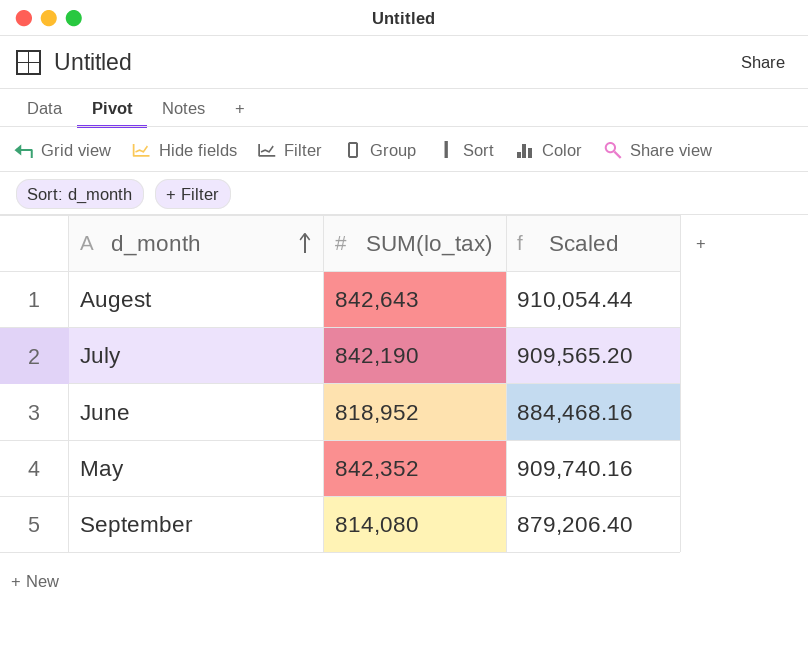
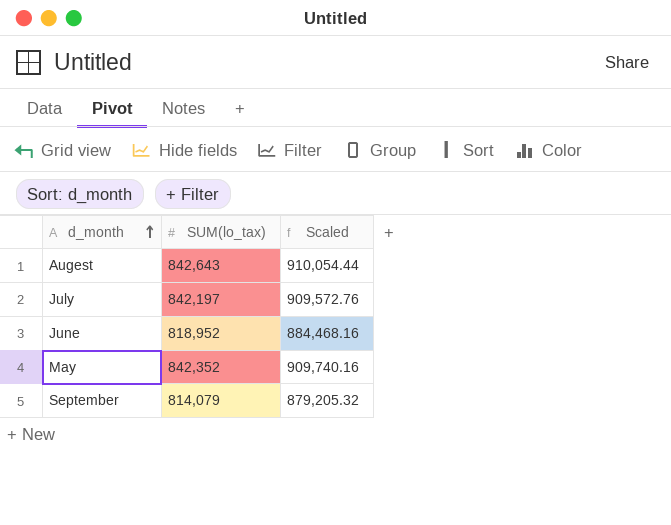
July | SUM(lo_tax): 842,190 -> 842,197
July | Scaled: 909,565.20 -> 909,572.76
September | SUM(lo_tax): 814,080 -> 814,079
September | Scaled: 879,206.40 -> 879,205.32

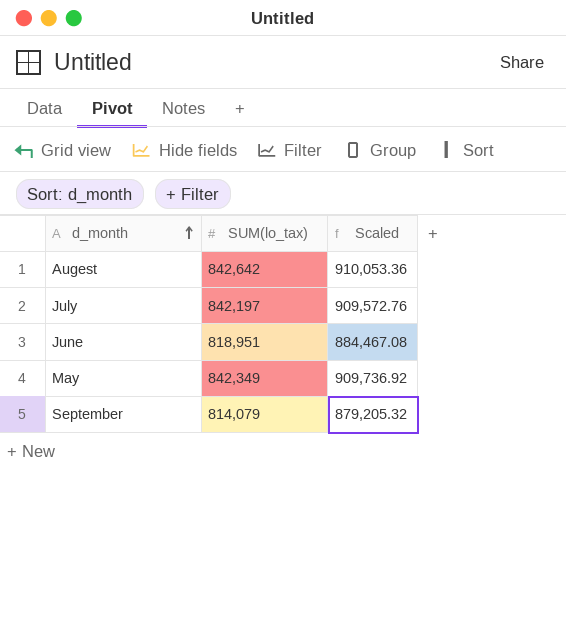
Augest | SUM(lo_tax): 842,643 -> 842,642
Augest | Scaled: 910,054.44 -> 910,053.36
June | SUM(lo_tax): 818,952 -> 818,951
June | Scaled: 884,468.16 -> 884,467.08
May | SUM(lo_tax): 842,352 -> 842,349
May | Scaled: 909,740.16 -> 909,736.92

